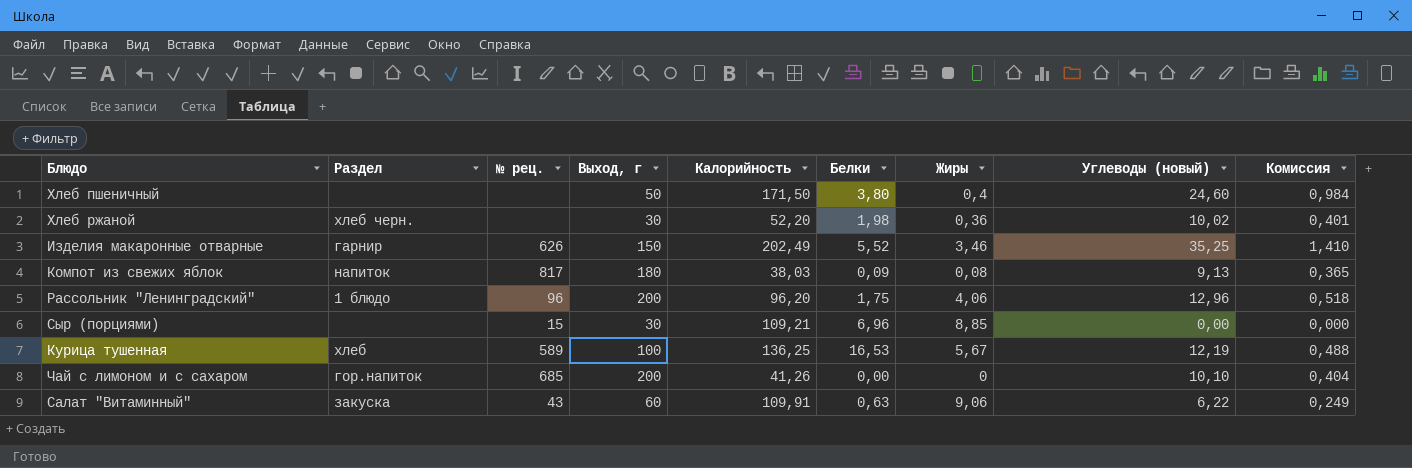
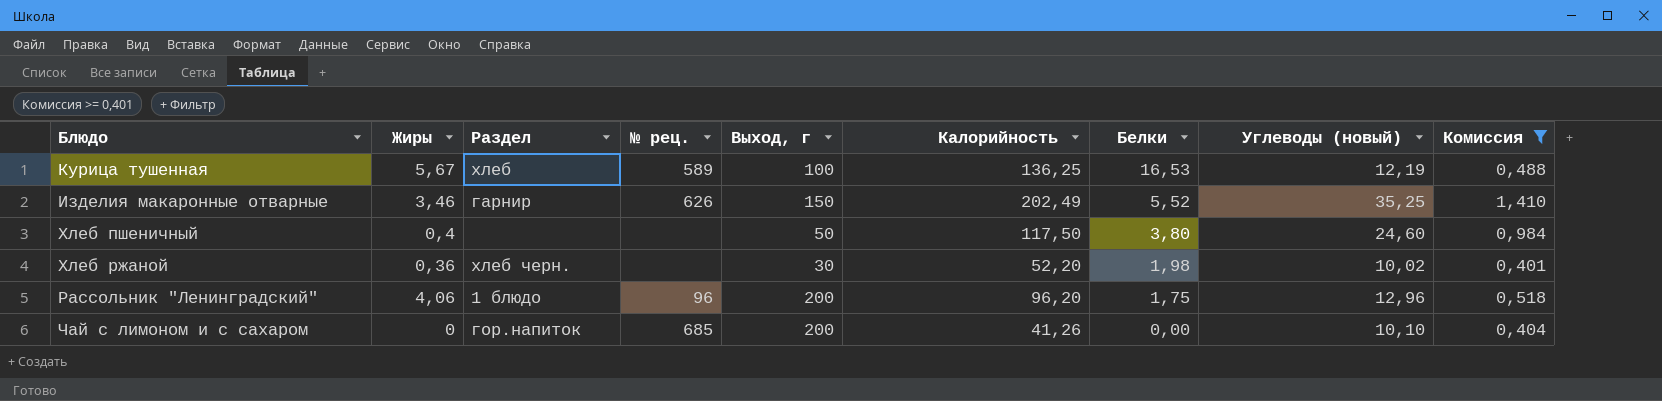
filter: none -> Комиссия >= 0,401
row order: none -> Белки descending
column Жиры | position: 7 -> 2
Хлеб пшеничный | Калорийность: 171,50 -> 117,50

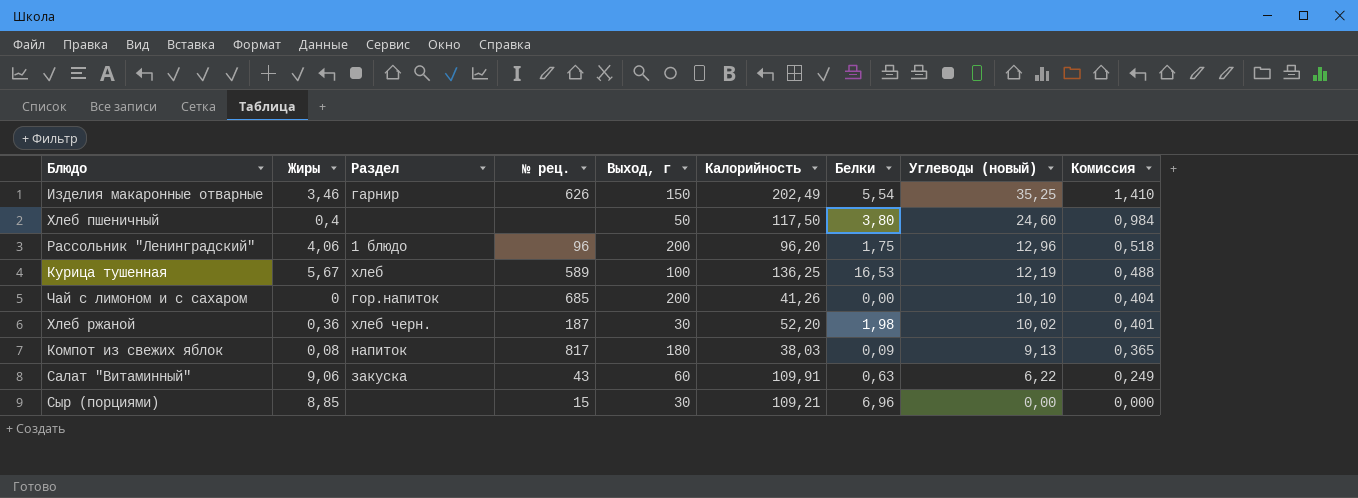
filter: Комиссия >= 0,401 -> none
row order: Белки descending -> Углеводы (новый) descending
Изделия макаронные отварные | Белки: 5,52 -> 5,54
Хлеб ржаной | № рец.: none -> 187

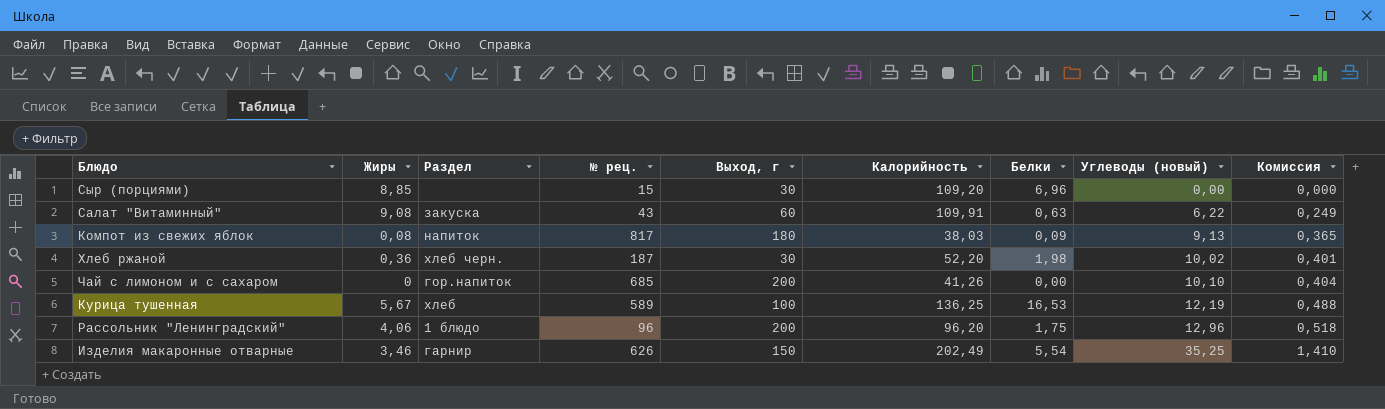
row order: Углеводы (новый) descending -> Углеводы (новый) ascending
row Хлеб пшеничный: 0,4 | none | none | 50 | 117,50 | 3,80 | 24,60 | 0,984 -> none
Сыр (порциями) | Калорийность: 109,21 -> 109,20
Салат "Витаминный" | Жиры: 9,06 -> 9,08

